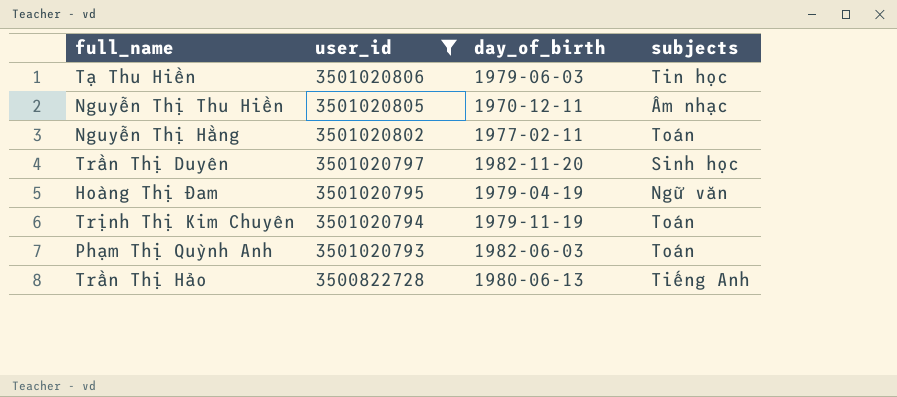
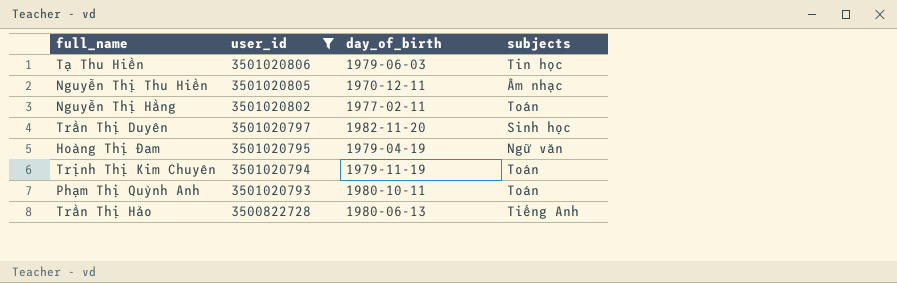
Phạm Thị Quỳnh Anh | day_of_birth: 1982-06-03 -> 1980-10-11

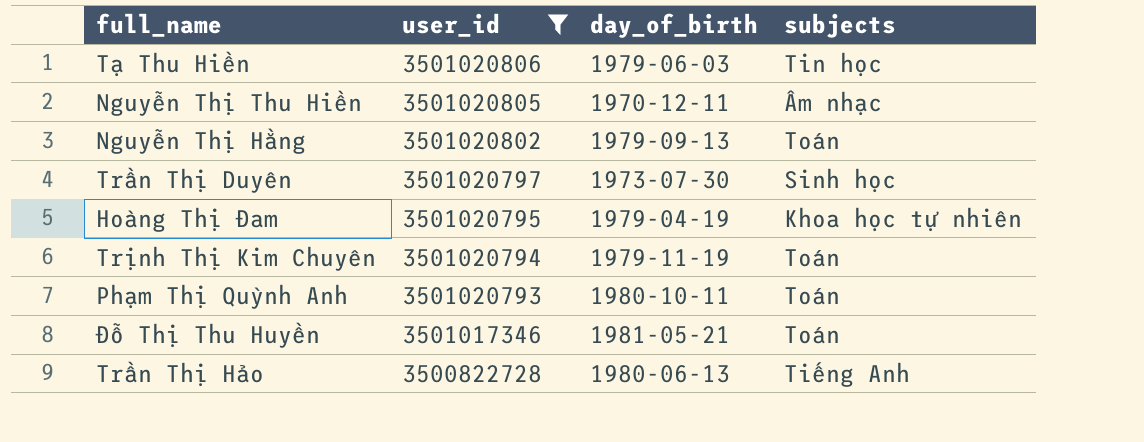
Nguyễn Thị Hằng | day_of_birth: 1977-02-11 -> 1979-09-13
Trần Thị Duyên | day_of_birth: 1982-11-20 -> 1973-07-30
Hoàng Thị Đam | subjects: Ngữ văn -> Khoa học tự nhiên
row Đỗ Thị Thu Huyền: none -> 3501017346 | 1981-05-21 | Toán

